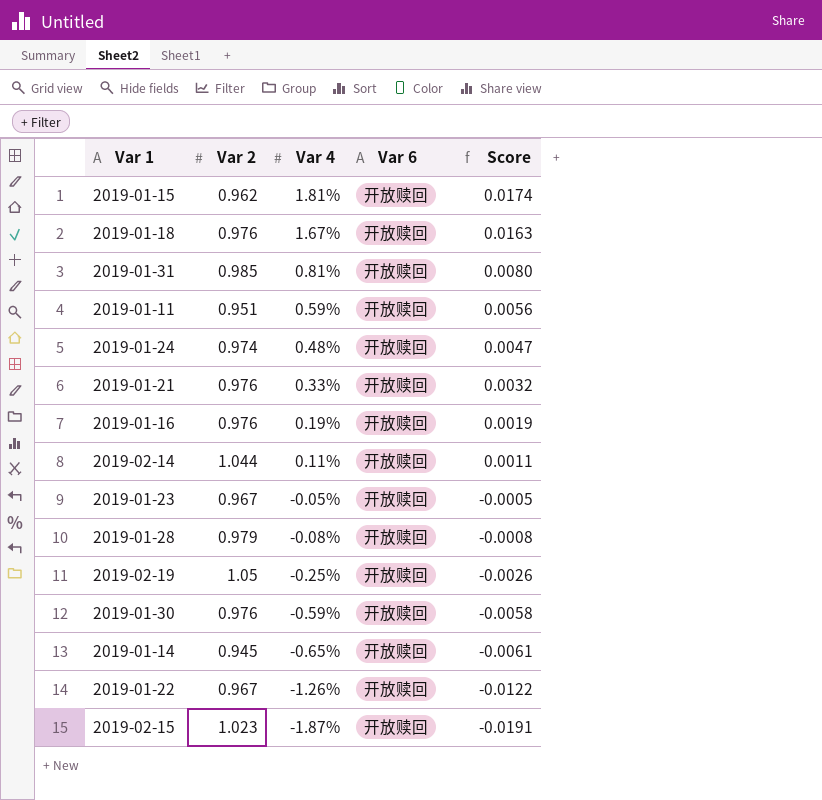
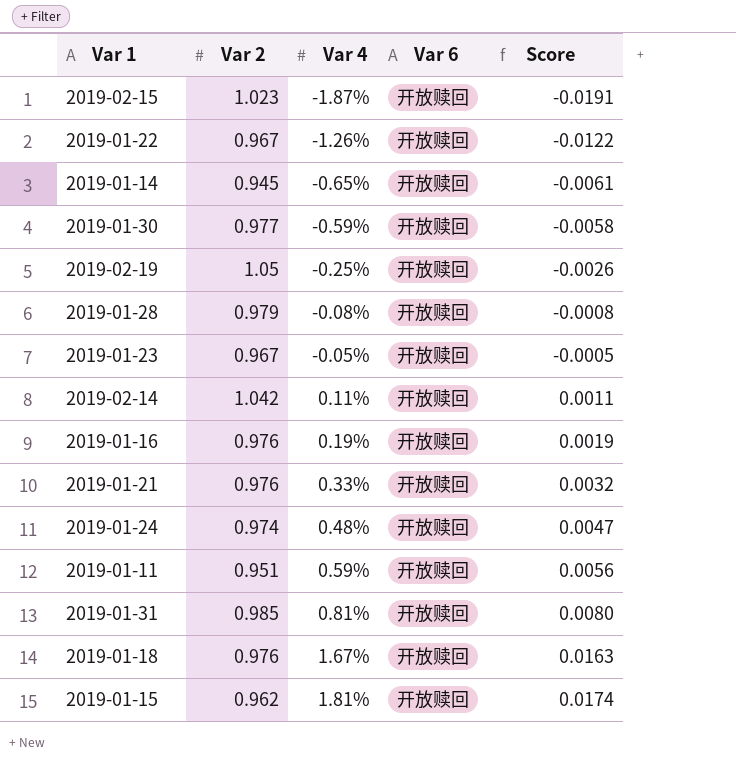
row order: Var 4 descending -> Var 4 ascending
2019-01-30 | Var 2: 0.976 -> 0.977
2019-02-14 | Var 2: 1.044 -> 1.042

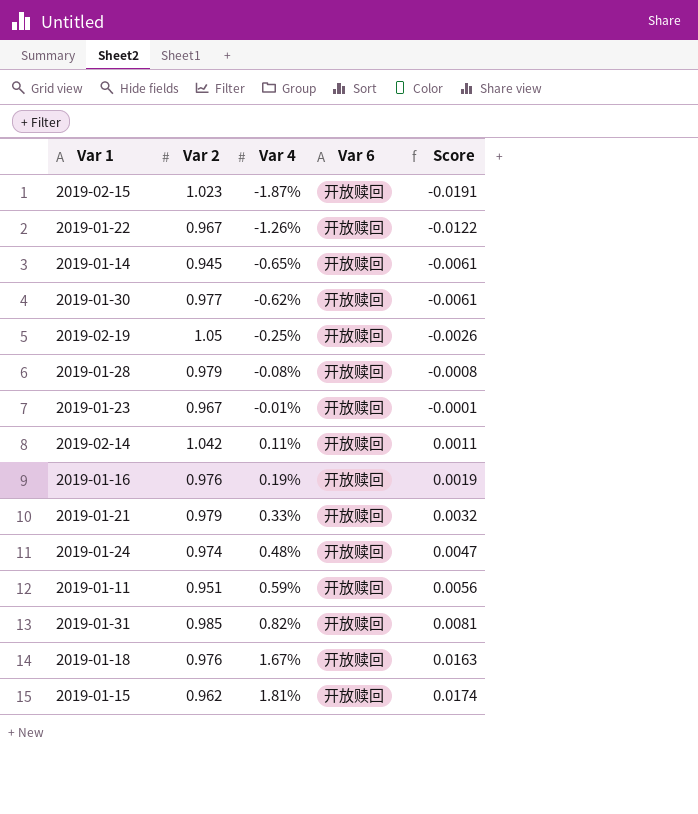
2019-01-30 | Var 4: -0.59% -> -0.62%
2019-01-30 | Score: -0.0058 -> -0.0061
2019-01-23 | Var 4: -0.05% -> -0.01%
2019-01-23 | Score: -0.0005 -> -0.0001
2019-01-21 | Var 2: 0.976 -> 0.979
2019-01-31 | Var 4: 0.81% -> 0.82%
2019-01-31 | Score: 0.0080 -> 0.0081

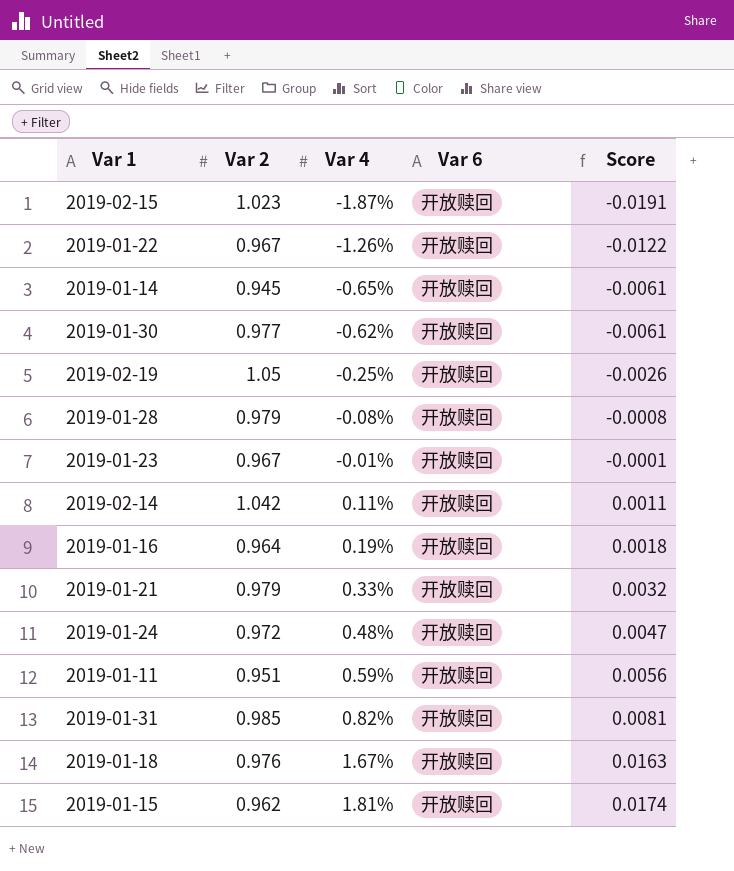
2019-01-16 | Var 2: 0.976 -> 0.964
2019-01-16 | Score: 0.0019 -> 0.0018
2019-01-24 | Var 2: 0.974 -> 0.972

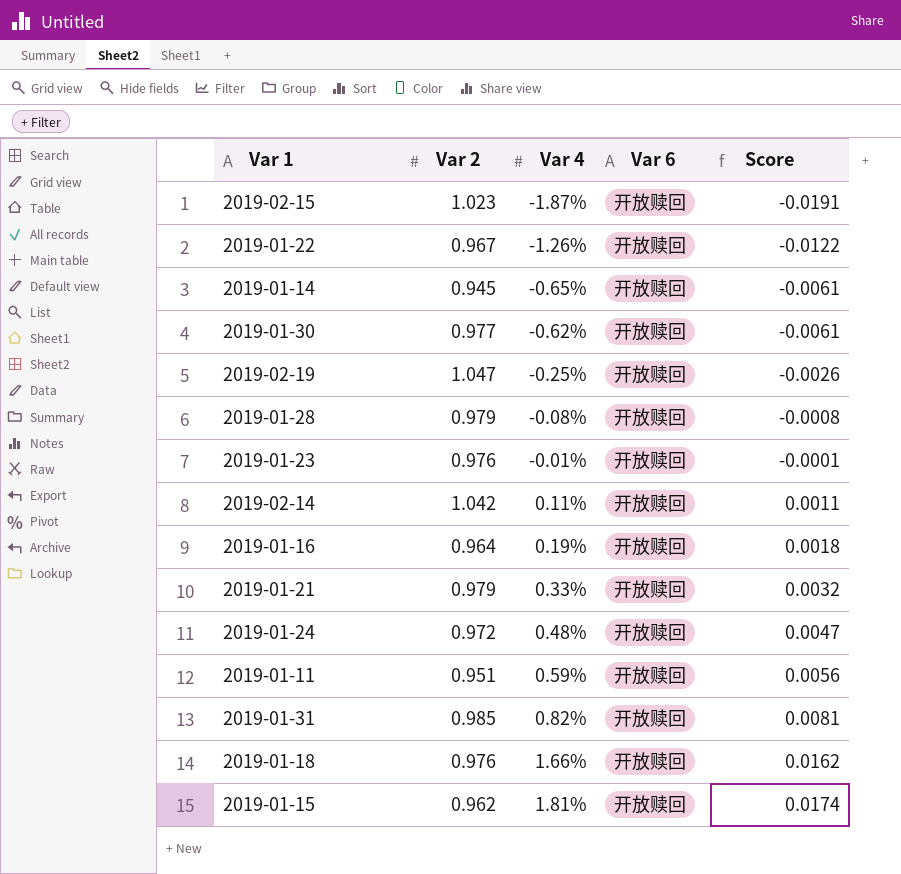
2019-02-19 | Var 2: 1.05 -> 1.047
2019-01-23 | Var 2: 0.967 -> 0.976
2019-01-18 | Var 4: 1.67% -> 1.66%
2019-01-18 | Score: 0.0163 -> 0.0162

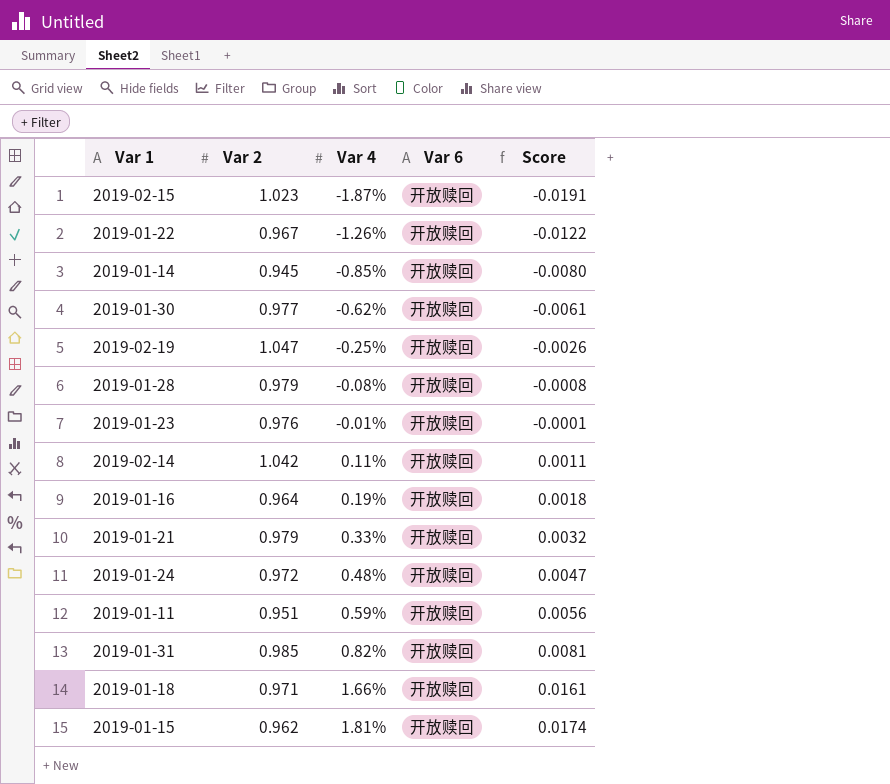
2019-01-14 | Var 4: -0.65% -> -0.85%
2019-01-14 | Score: -0.0061 -> -0.0080
2019-01-18 | Var 2: 0.976 -> 0.971
2019-01-18 | Score: 0.0162 -> 0.0161

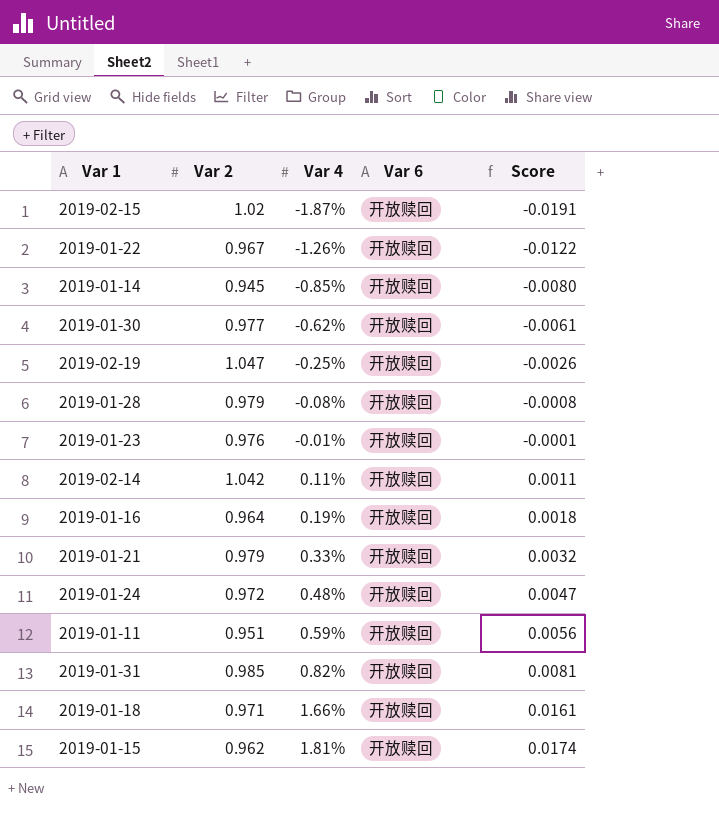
2019-02-15 | Var 2: 1.023 -> 1.02

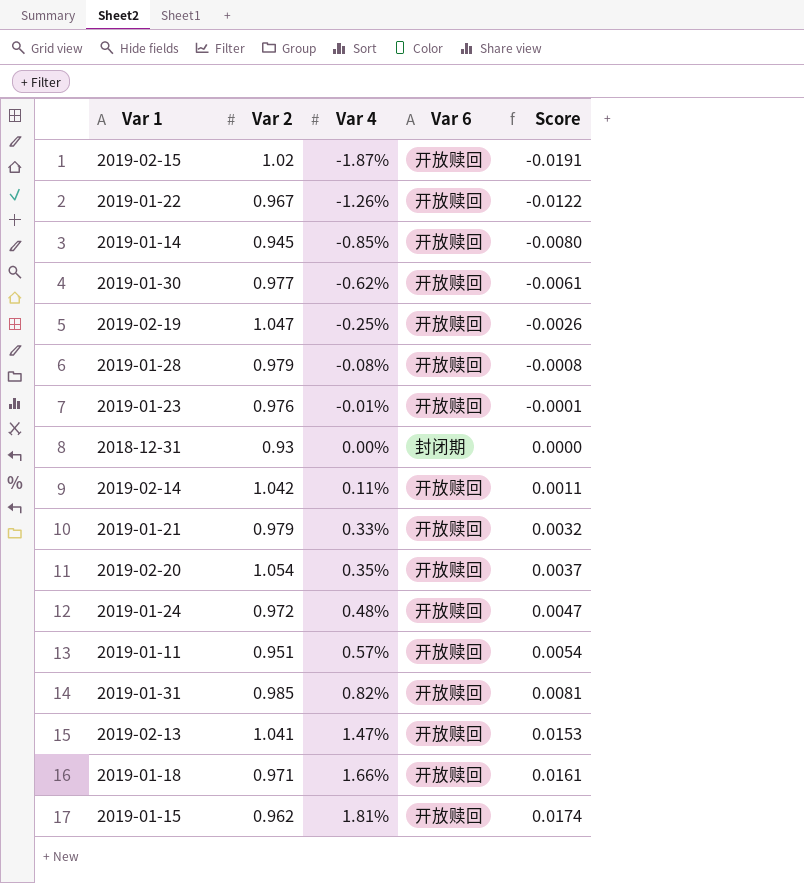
row 2019-01-16: 0.964 | 0.19% | 开放赎回 | 0.0018 -> none
row 2018-12-31: none -> 0.93 | 0.00% | 封闭期 | 0.0000
row 2019-02-20: none -> 1.054 | 0.35% | 开放赎回 | 0.0037
2019-01-11 | Var 4: 0.59% -> 0.57%
2019-01-11 | Score: 0.0056 -> 0.0054
row 2019-02-13: none -> 1.041 | 1.47% | 开放赎回 | 0.0153

